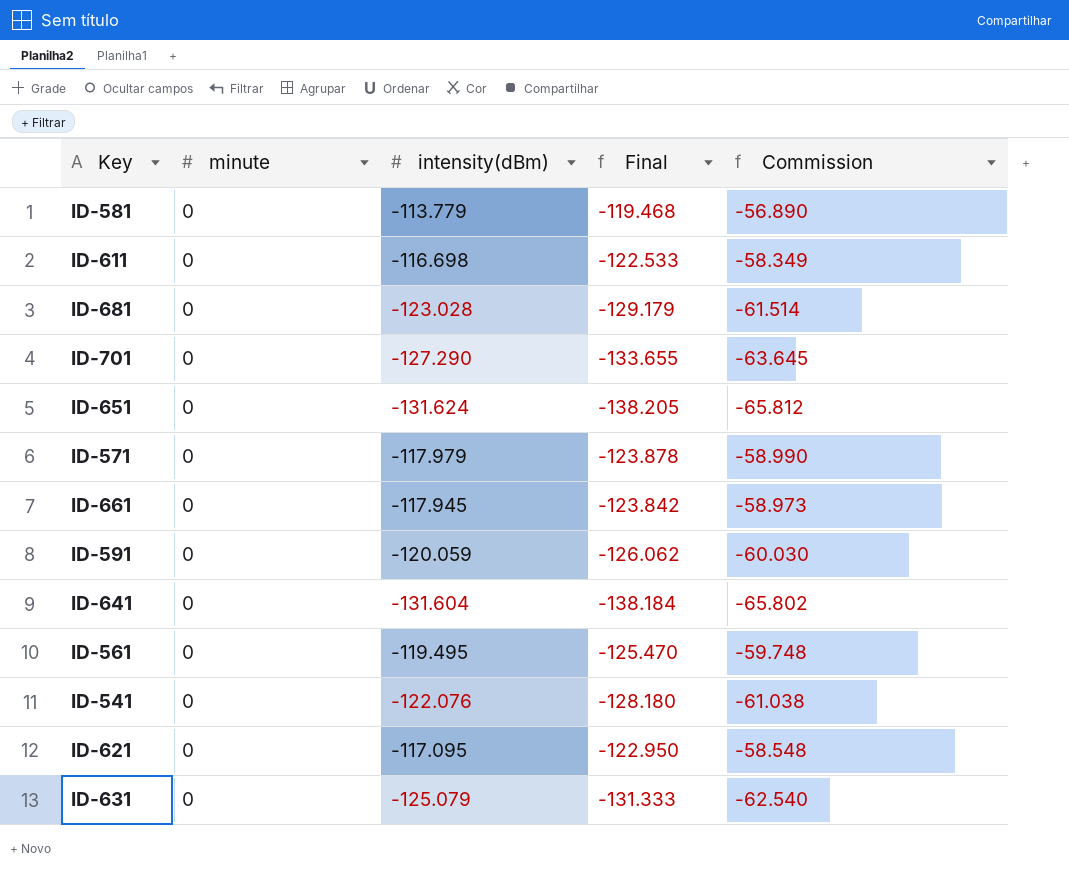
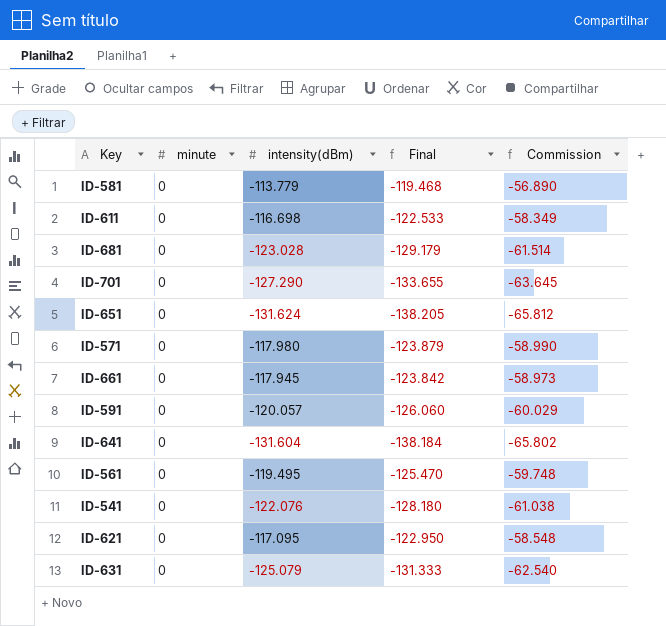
ID-571 | intensity(dBm): -117.979 -> -117.980
ID-571 | Final: -123.878 -> -123.879
ID-591 | intensity(dBm): -120.059 -> -120.057
ID-591 | Final: -126.062 -> -126.060
ID-591 | Commission: -60.030 -> -60.029

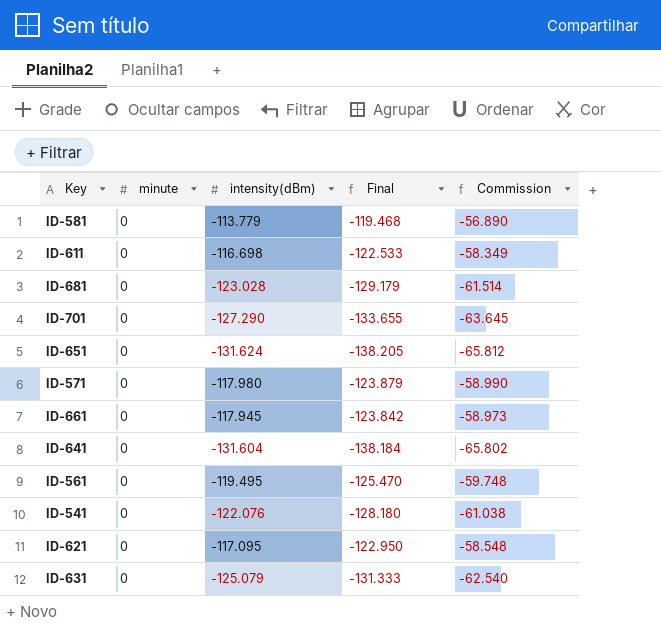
row ID-591: 0 | -120.057 | -126.060 | -60.029 -> none

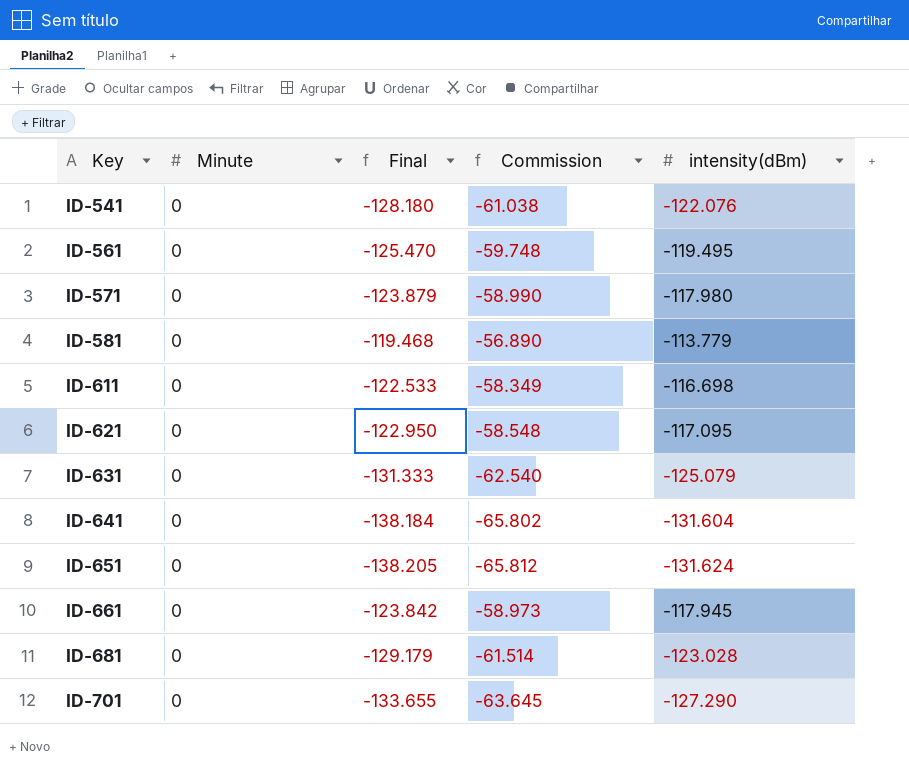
row order: none -> Key ascending
column name: minute -> Minute
column intensity(dBm) | position: 3 -> 5

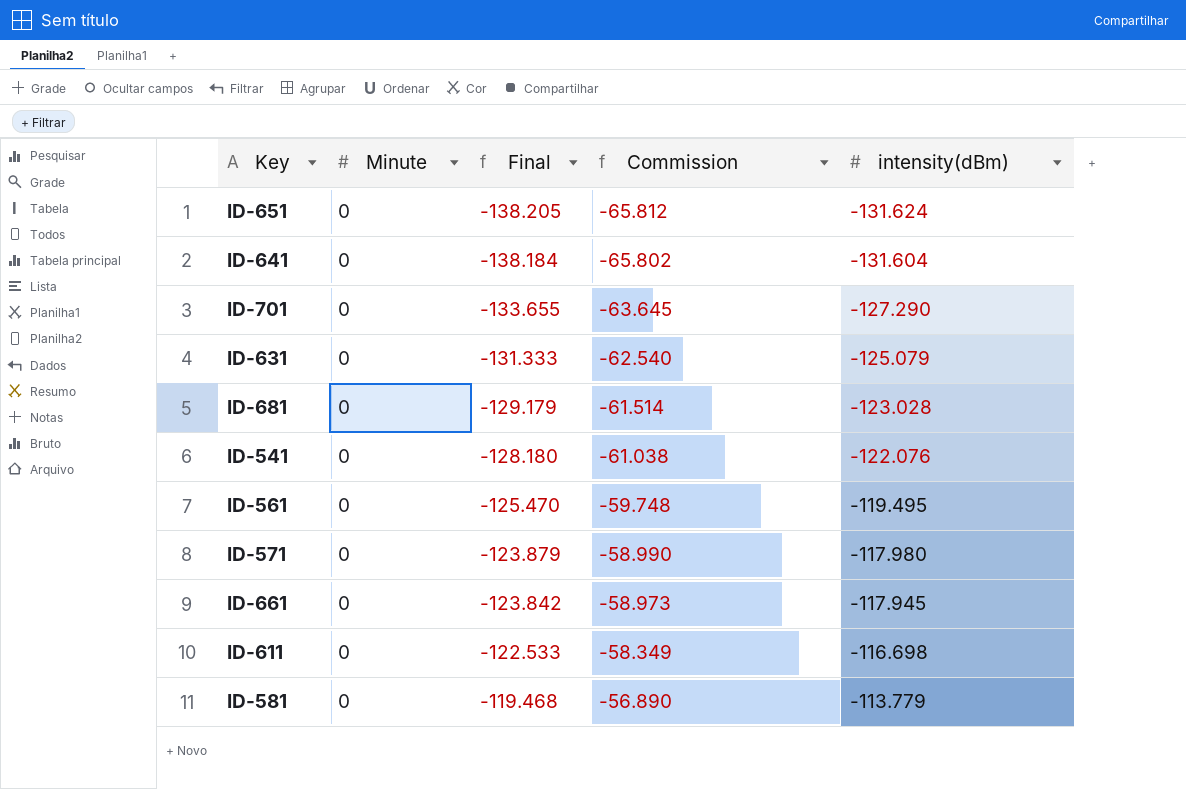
row order: Key ascending -> Final ascending
row ID-621: 0 | -122.950 | -58.548 | -117.095 -> none

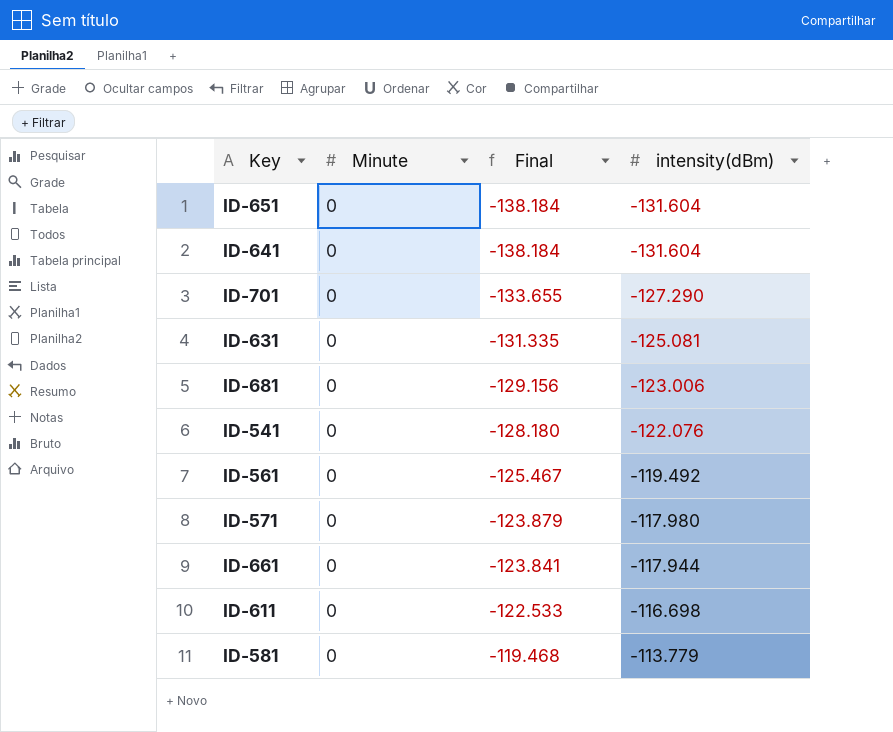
column Commission | formula: [intensity(dBm)] * 0.5 -> none
ID-651 | Final: -138.205 -> -138.184
ID-651 | intensity(dBm): -131.624 -> -131.604
ID-631 | Final: -131.333 -> -131.335
ID-631 | intensity(dBm): -125.079 -> -125.081
ID-681 | Final: -129.179 -> -129.156
ID-681 | intensity(dBm): -123.028 -> -123.006
ID-561 | Final: -125.470 -> -125.467
ID-561 | intensity(dBm): -119.495 -> -119.492
ID-661 | Final: -123.842 -> -123.841
ID-661 | intensity(dBm): -117.945 -> -117.944

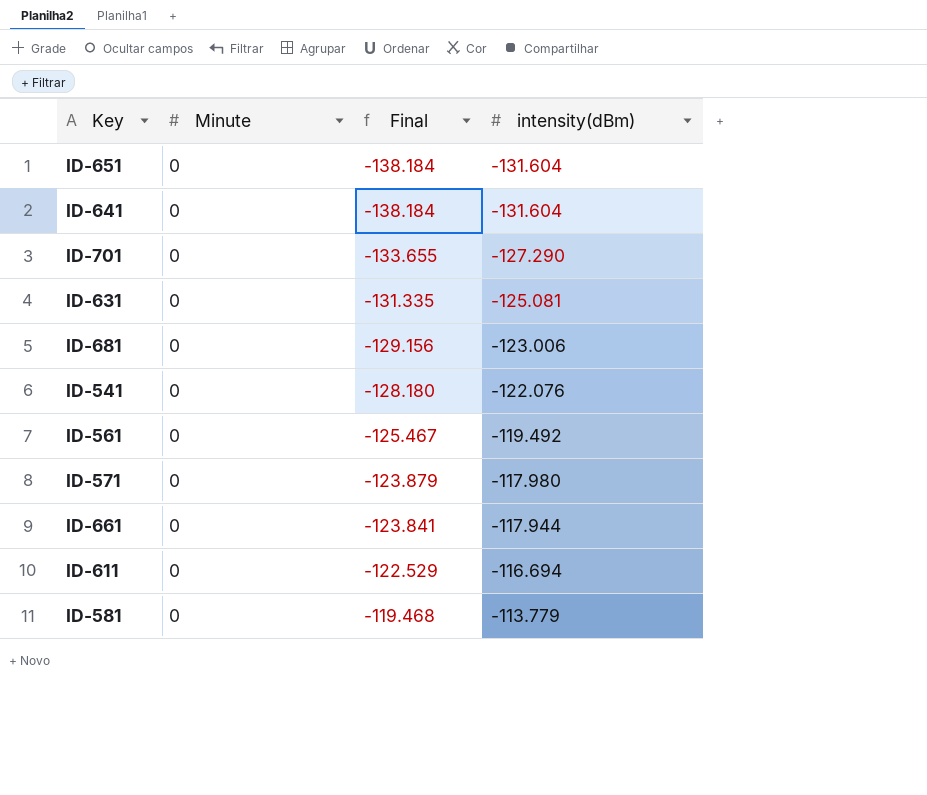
ID-611 | Final: -122.533 -> -122.529
ID-611 | intensity(dBm): -116.698 -> -116.694

